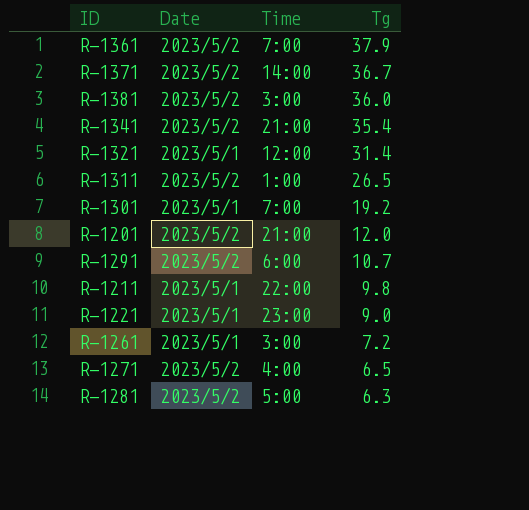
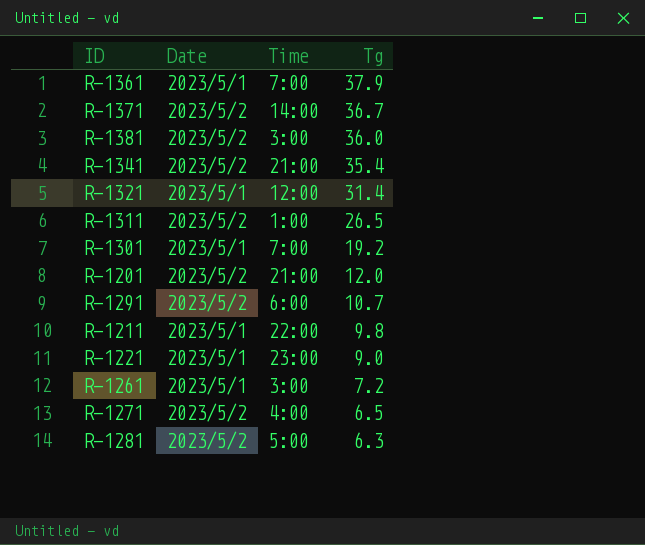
R-1361 | Date: 2023/5/2 -> 2023/5/1

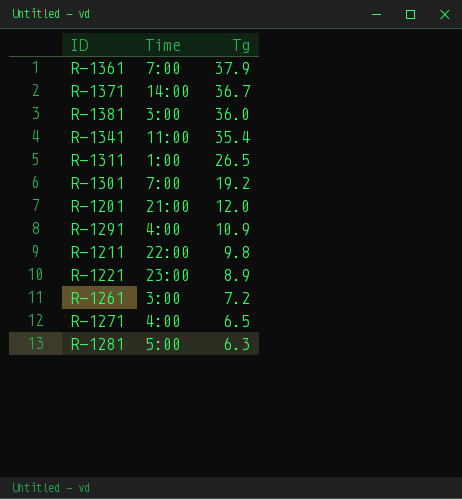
column Date | position: 2 -> none
row R-1321: 2023/5/1 | 12:00 | 31.4 -> none
R-1341 | Time: 21:00 -> 11:00
R-1291 | Time: 6:00 -> 4:00
R-1291 | Tg: 10.7 -> 10.9
R-1221 | Tg: 9.0 -> 8.9

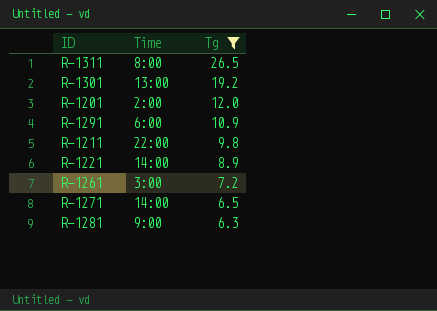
filter: none -> Tg <= 26.5
R-1311 | Time: 1:00 -> 8:00
R-1301 | Time: 7:00 -> 13:00
R-1201 | Time: 21:00 -> 2:00
R-1291 | Time: 4:00 -> 6:00
R-1221 | Time: 23:00 -> 14:00
R-1271 | Time: 4:00 -> 14:00
R-1281 | Time: 5:00 -> 9:00

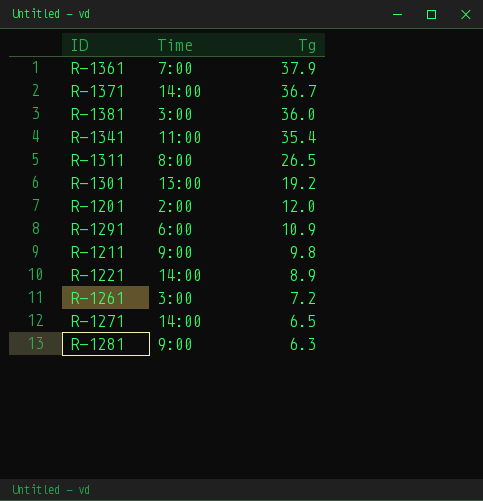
filter: Tg <= 26.5 -> none
R-1211 | Time: 22:00 -> 9:00

